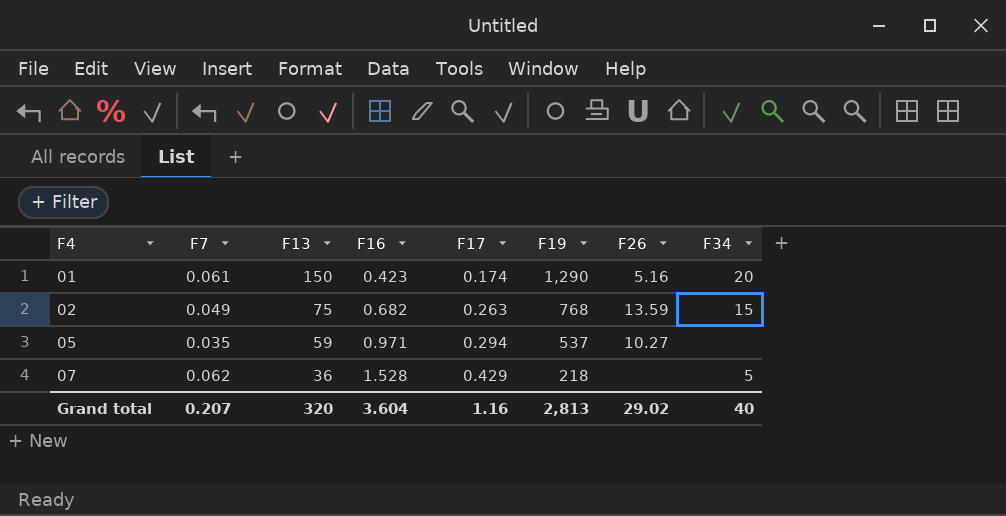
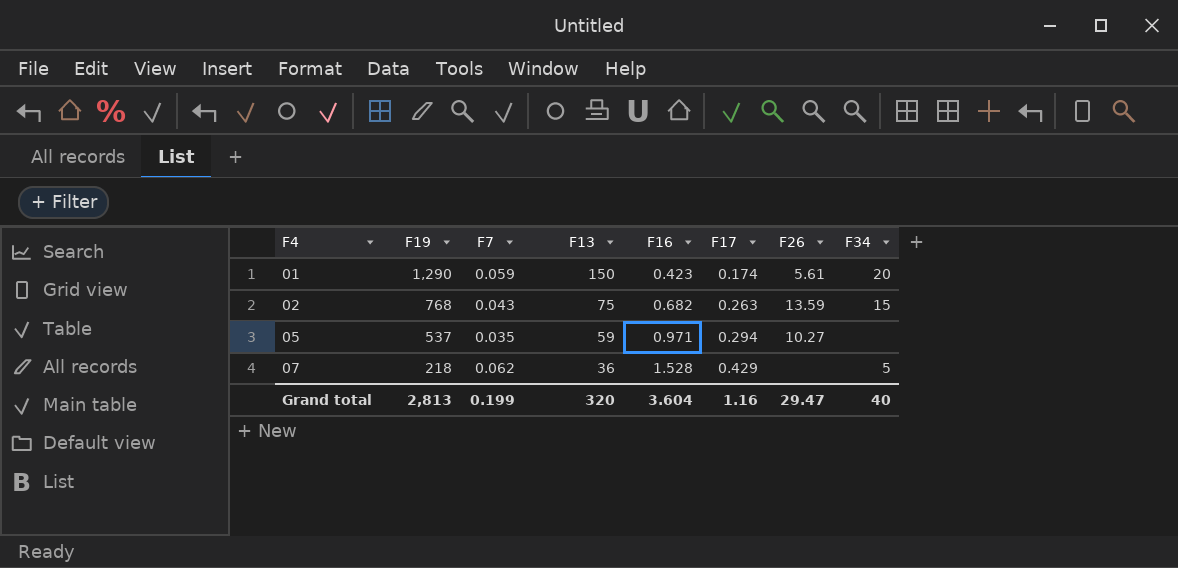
column F19 | position: 6 -> 2
01 | F7: 0.061 -> 0.059
01 | F26: 5.16 -> 5.61
02 | F7: 0.049 -> 0.043
Grand total | F7: 0.207 -> 0.199
Grand total | F26: 29.02 -> 29.47

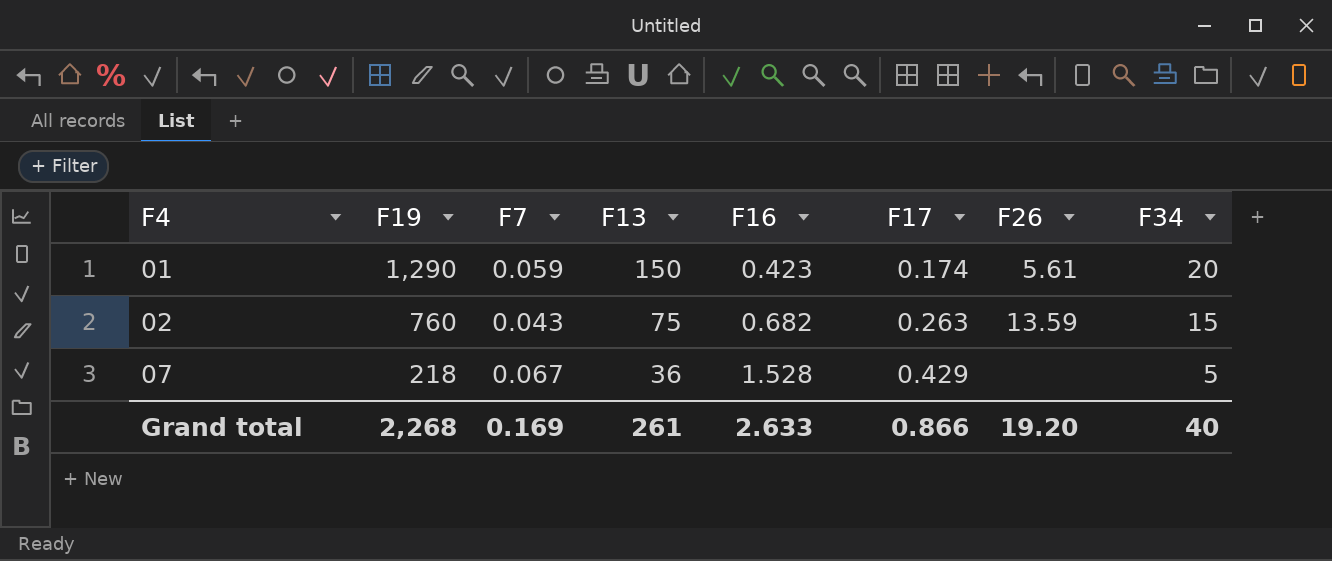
row 05: 537 | 0.035 | 59 | 0.971 | 0.294 | 10.27 | none -> none
02 | F19: 768 -> 760
07 | F7: 0.062 -> 0.067
Grand total | F19: 2,813 -> 2,268
Grand total | F7: 0.199 -> 0.169
Grand total | F13: 320 -> 261
Grand total | F16: 3.604 -> 2.633
Grand total | F17: 1.16 -> 0.866
Grand total | F26: 29.47 -> 19.20

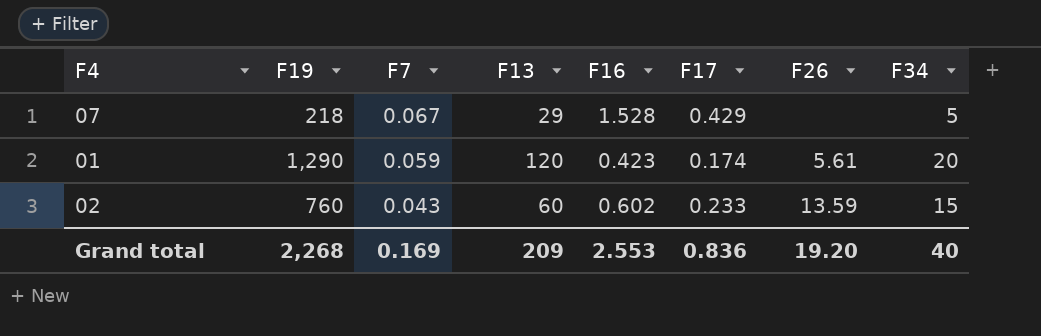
row order: F4 ascending -> F7 descending
07 | F13: 36 -> 29
01 | F13: 150 -> 120
02 | F13: 75 -> 60
02 | F16: 0.682 -> 0.602
02 | F17: 0.263 -> 0.233
Grand total | F13: 261 -> 209
Grand total | F16: 2.633 -> 2.553
Grand total | F17: 0.866 -> 0.836

